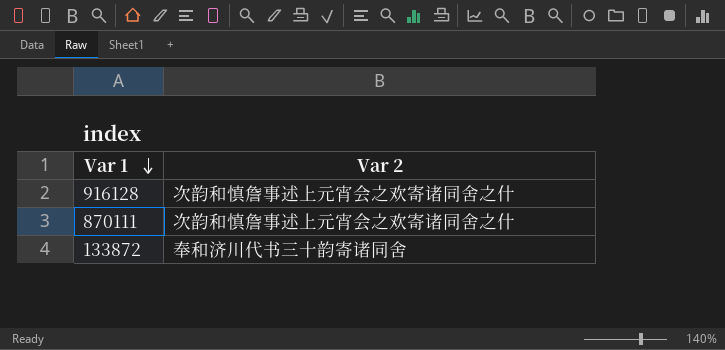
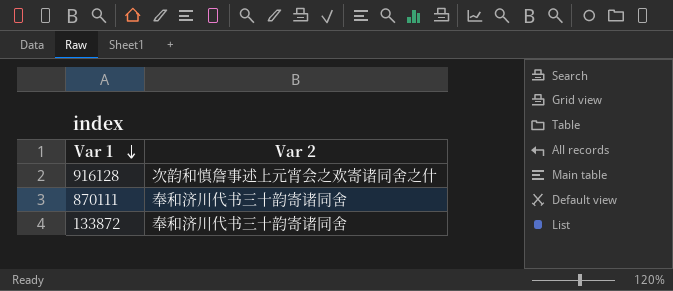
870111 | Var 2: 次韵和慎詹事述上元宵会之欢寄诸同舍之什 -> 奉和济川代书三十韵寄诸同舍

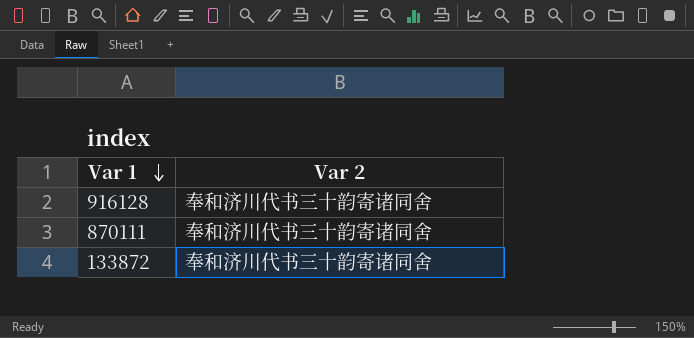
916128 | Var 2: 次韵和慎詹事述上元宵会之欢寄诸同舍之什 -> 奉和济川代书三十韵寄诸同舍

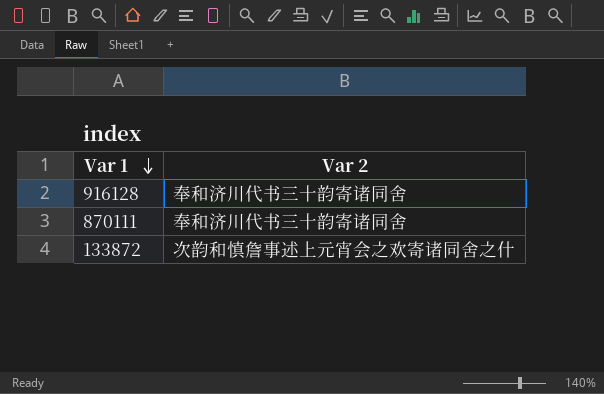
133872 | Var 2: 奉和济川代书三十韵寄诸同舍 -> 次韵和慎詹事述上元宵会之欢寄诸同舍之什

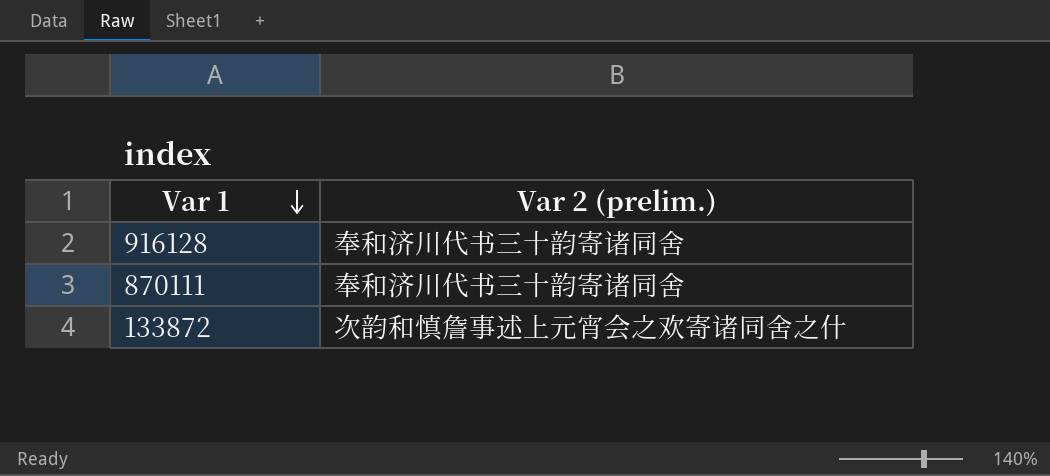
column name: Var 2 -> Var 2 (prelim.)

